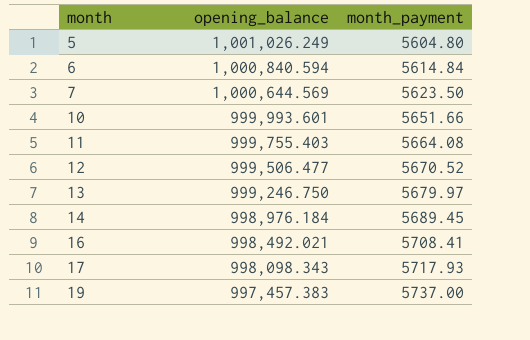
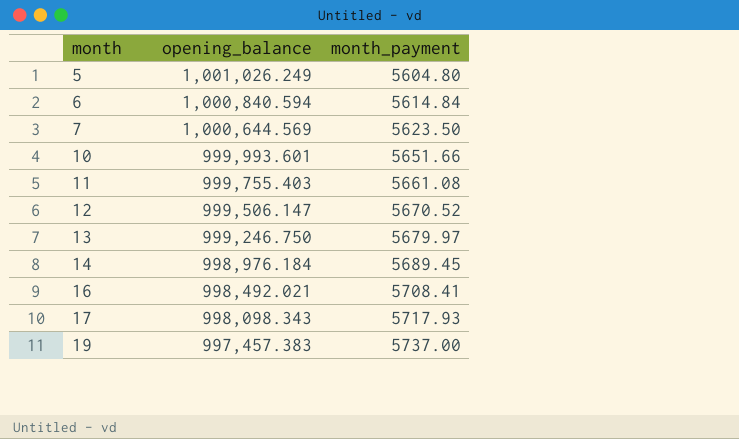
11 | month_payment: 5664.08 -> 5661.08
12 | opening_balance: 999,506.477 -> 999,506.147

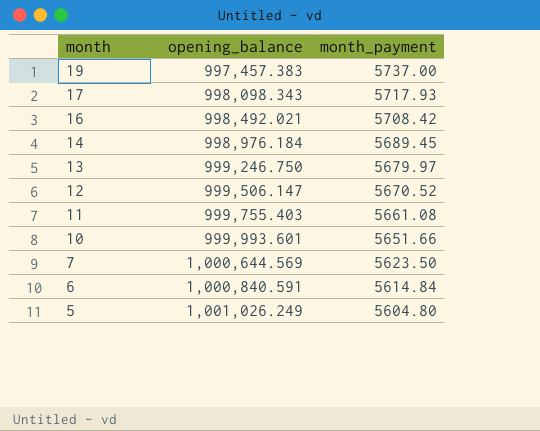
row order: month ascending -> month descending
16 | month_payment: 5708.41 -> 5708.42
6 | opening_balance: 1,000,840.594 -> 1,000,840.591

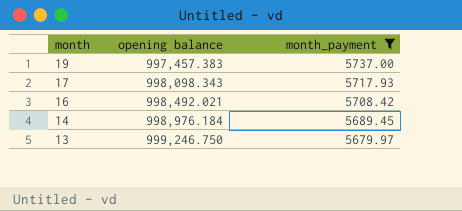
filter: none -> month_payment >= 5679.97
column name: opening_balance -> opening balance

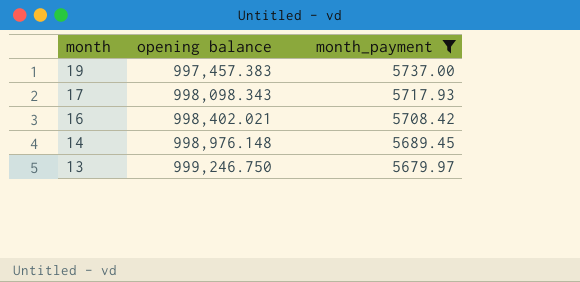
16 | opening balance: 998,492.021 -> 998,402.021
14 | opening balance: 998,976.184 -> 998,976.148

